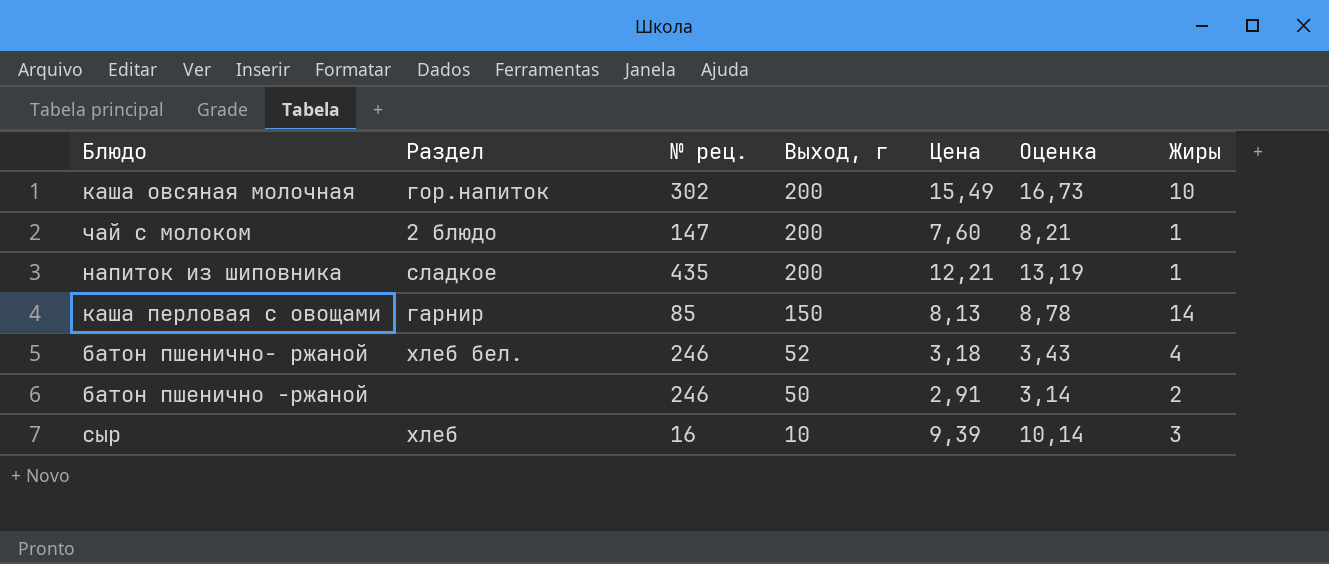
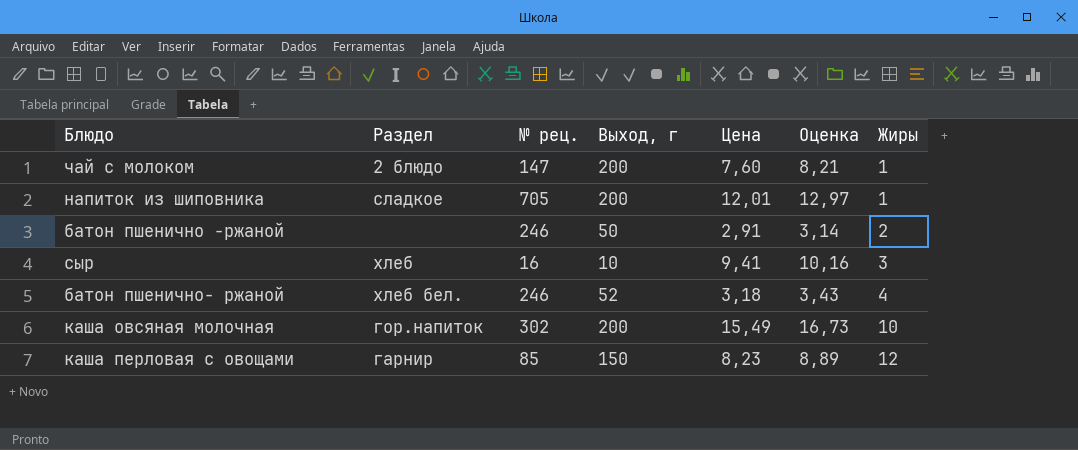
row order: Выход, г descending -> Жиры ascending
напиток из шиповника | № рец.: 435 -> 705
напиток из шиповника | Цена: 12,21 -> 12,01
напиток из шиповника | Оценка: 13,19 -> 12,97
сыр | Цена: 9,39 -> 9,41
сыр | Оценка: 10,14 -> 10,16
каша перловая с овощами | Цена: 8,13 -> 8,23
каша перловая с овощами | Оценка: 8,78 -> 8,89
каша перловая с овощами | Жиры: 14 -> 12

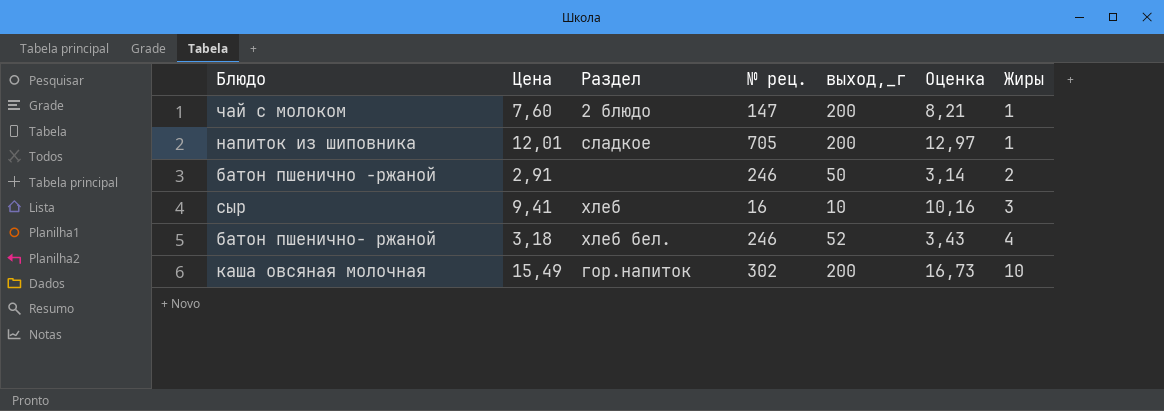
column Цена | position: 5 -> 2
column name: Выход, г -> выход,_г
row каша перловая с овощами: гарнир | 85 | 150 | 8,23 | 8,89 | 12 -> none

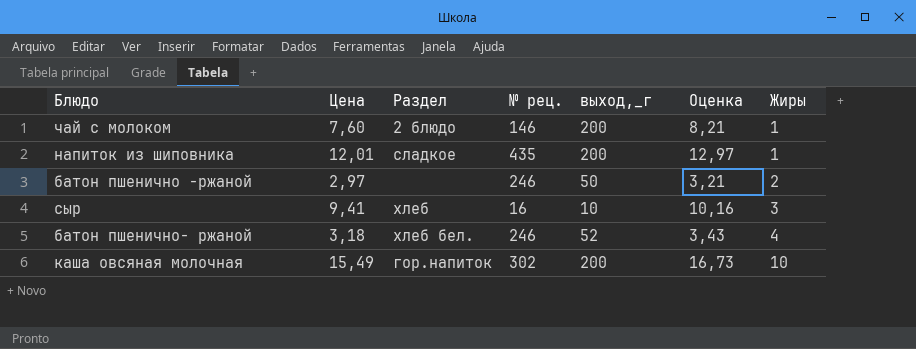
чай с молоком | № рец.: 147 -> 146
напиток из шиповника | № рец.: 705 -> 435
батон пшенично -ржаной | Цена: 2,91 -> 2,97
батон пшенично -ржаной | Оценка: 3,14 -> 3,21

